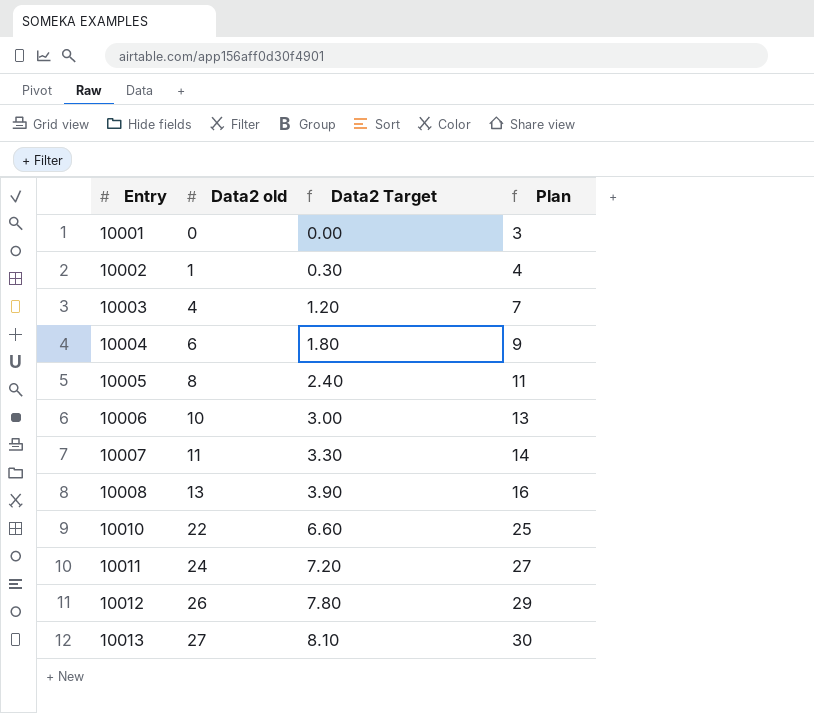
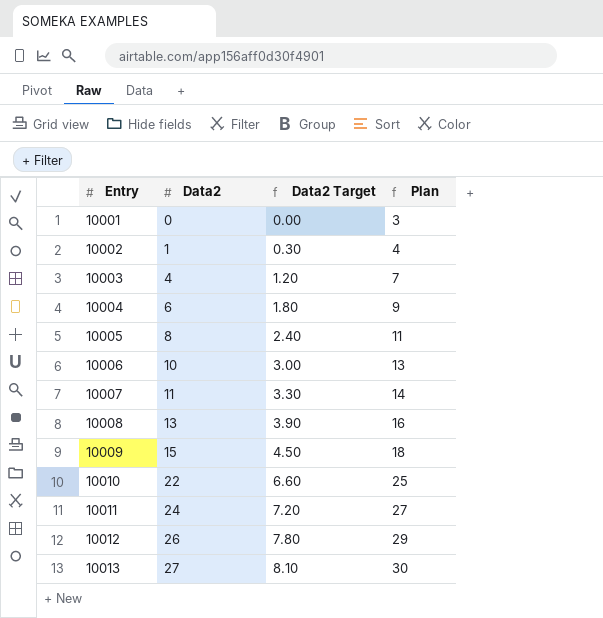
column name: Data2 old -> Data2
row 10009: none -> 15 | 4.50 | 18

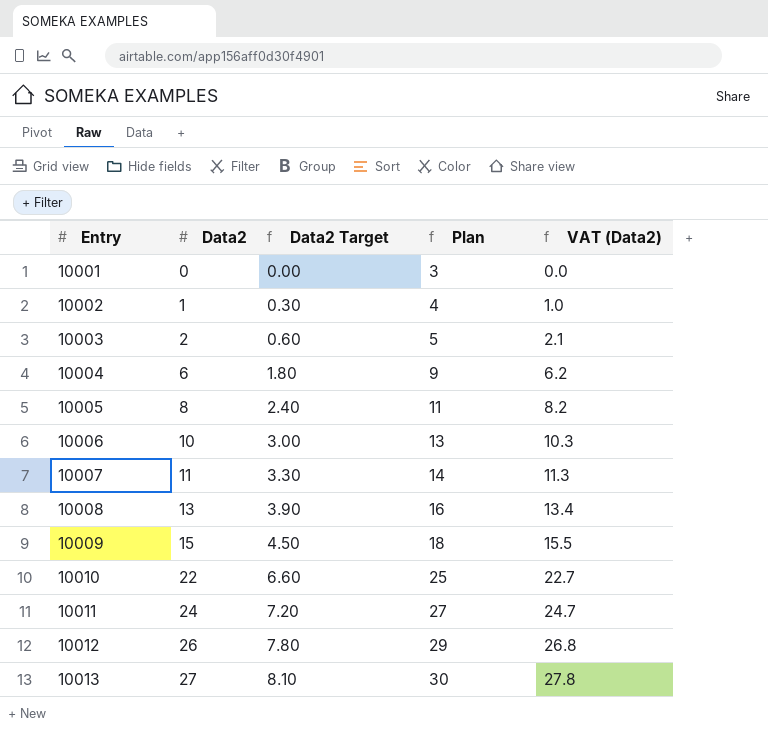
column VAT (Data2) | formula: none -> [Data2] * 1.03
10003 | Data2: 4 -> 2
10003 | Data2 Target: 1.20 -> 0.60
10003 | Plan: 7 -> 5

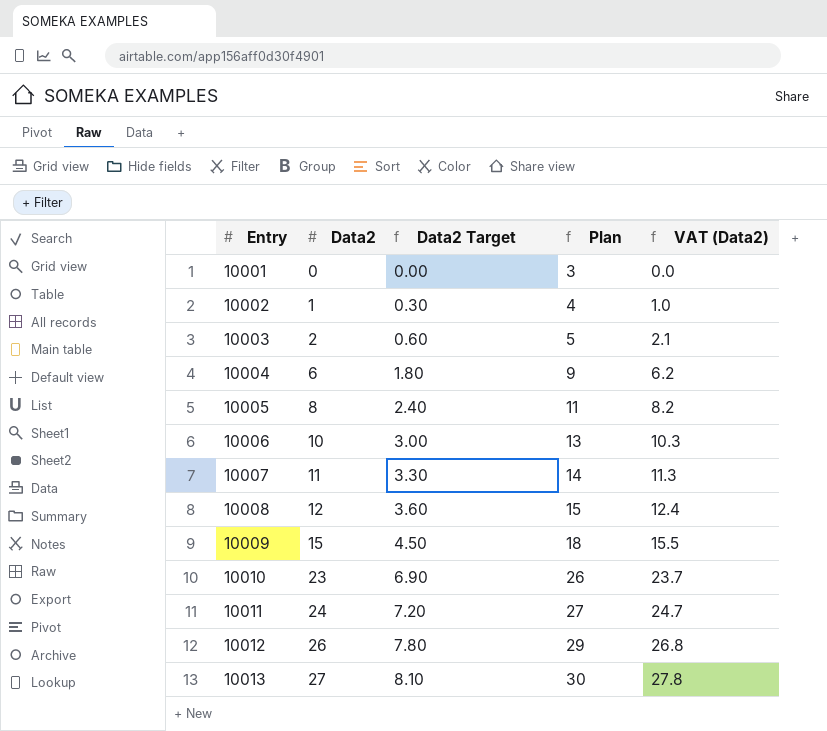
10008 | Data2: 13 -> 12
10008 | Data2 Target: 3.90 -> 3.60
10008 | Plan: 16 -> 15
10008 | VAT (Data2): 13.4 -> 12.4
10010 | Data2: 22 -> 23
10010 | Data2 Target: 6.60 -> 6.90
10010 | Plan: 25 -> 26
10010 | VAT (Data2): 22.7 -> 23.7

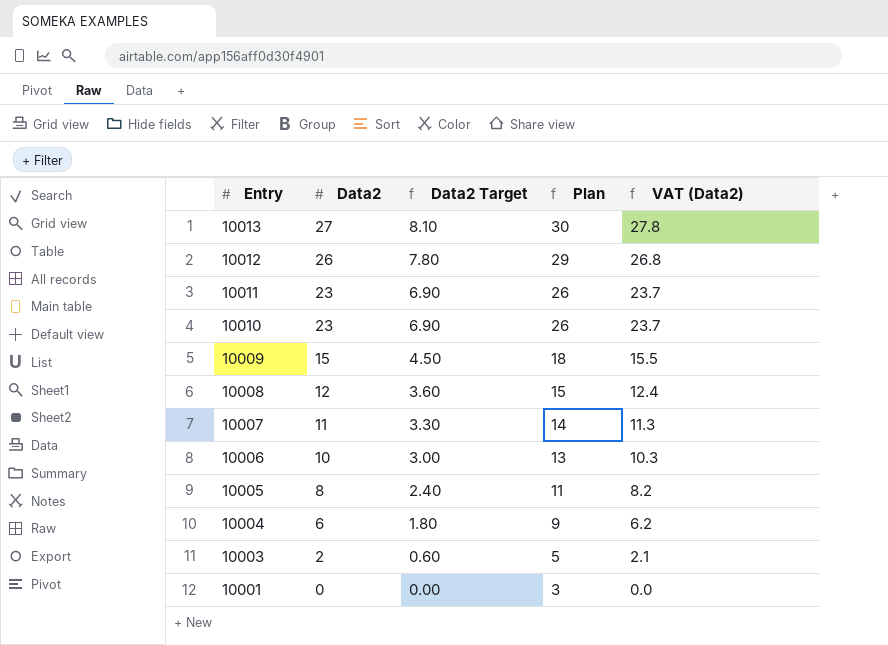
row order: Entry ascending -> Entry descending
row 10002: 1 | 0.30 | 4 | 1.0 -> none
10011 | Data2: 24 -> 23
10011 | Data2 Target: 7.20 -> 6.90
10011 | Plan: 27 -> 26
10011 | VAT (Data2): 24.7 -> 23.7

